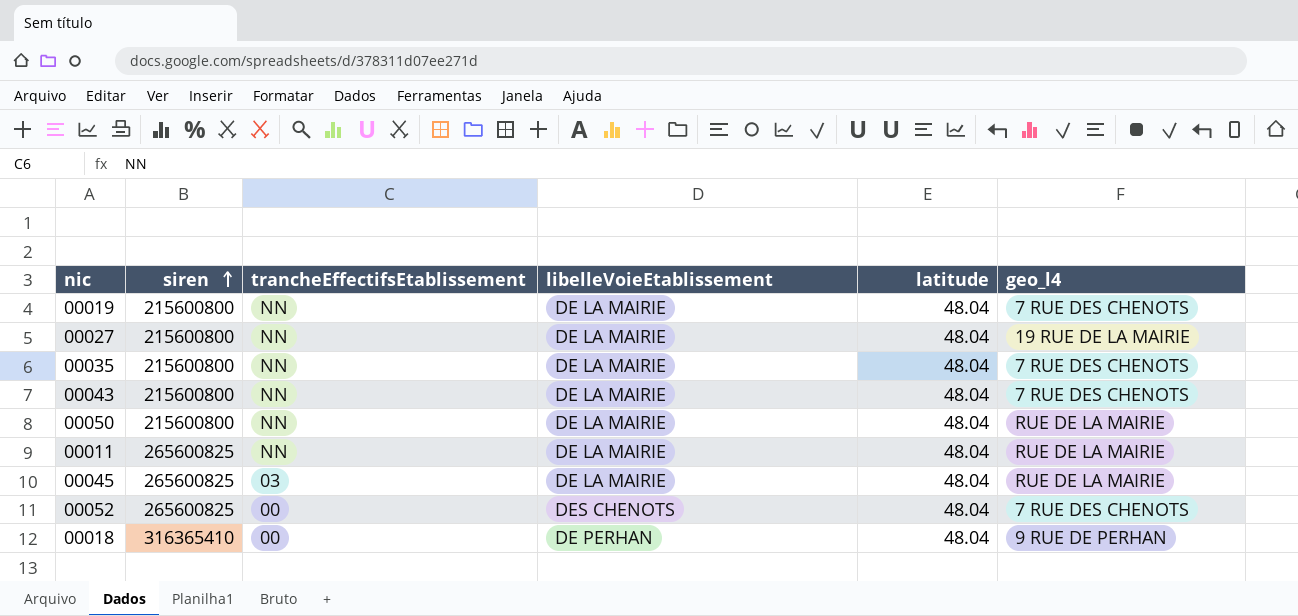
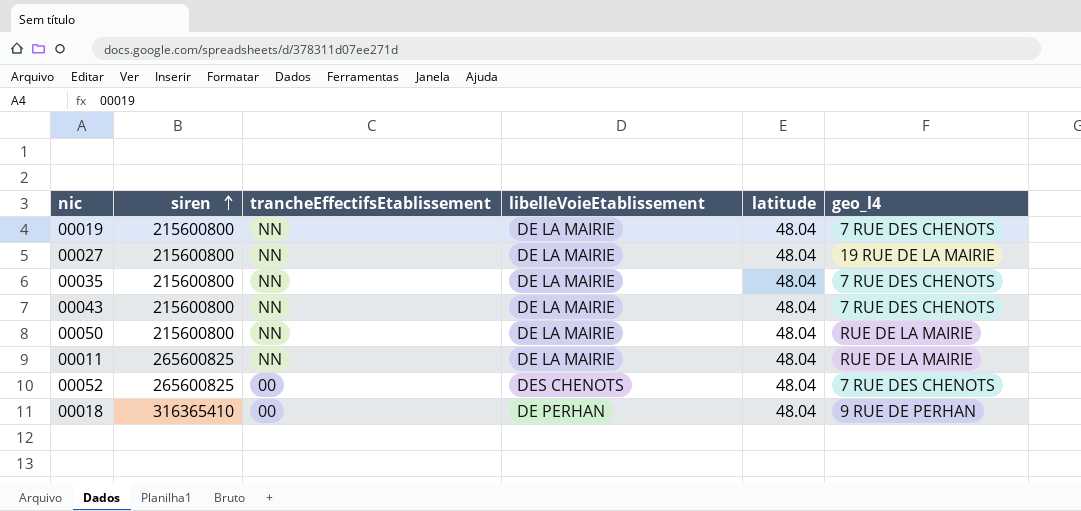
row 00045: 265600825 | 03 | DE LA MAIRIE | 48.04 | RUE DE LA MAIRIE -> none

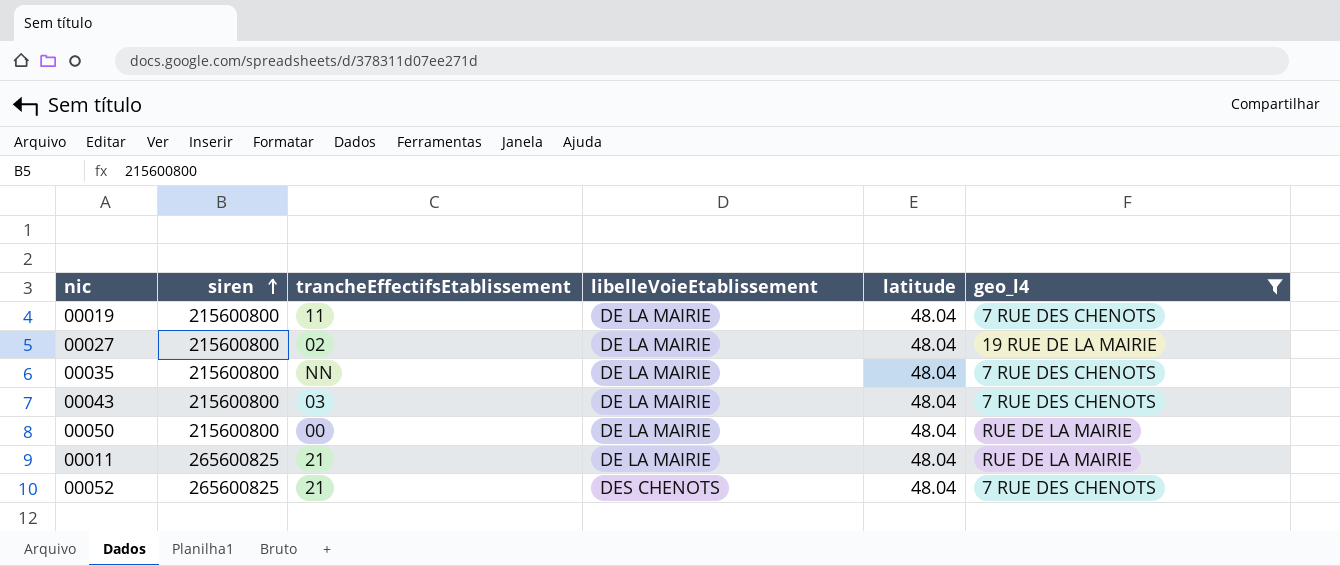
filter: none -> geo_l4 != 9 RUE DE PERHAN
00019 | trancheEffectifsEtablissement: NN -> 11
00027 | trancheEffectifsEtablissement: NN -> 02
00043 | trancheEffectifsEtablissement: NN -> 03
00050 | trancheEffectifsEtablissement: NN -> 00
00011 | trancheEffectifsEtablissement: NN -> 21
00052 | trancheEffectifsEtablissement: 00 -> 21

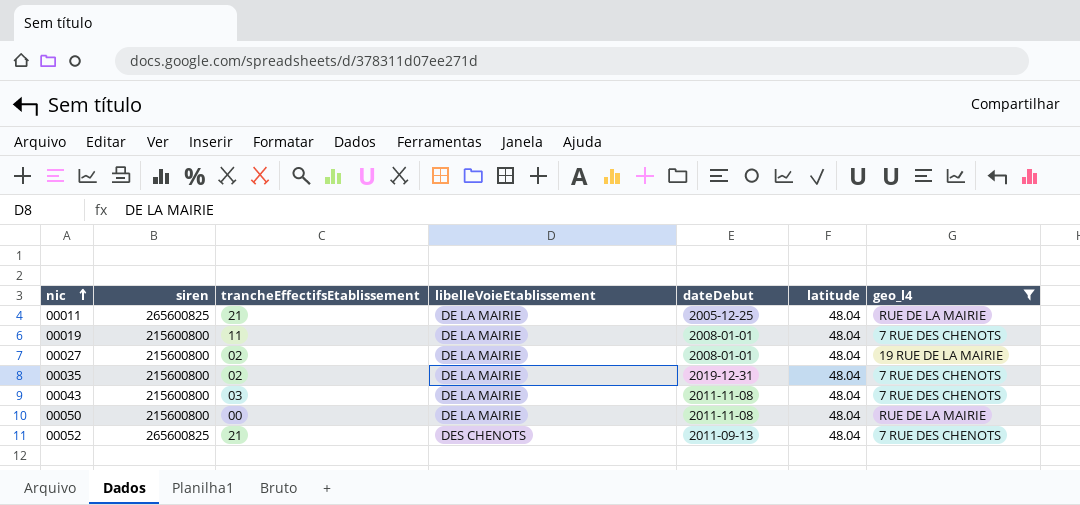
row order: siren ascending -> nic ascending
column dateDebut | position: none -> 5
00035 | trancheEffectifsEtablissement: NN -> 02

